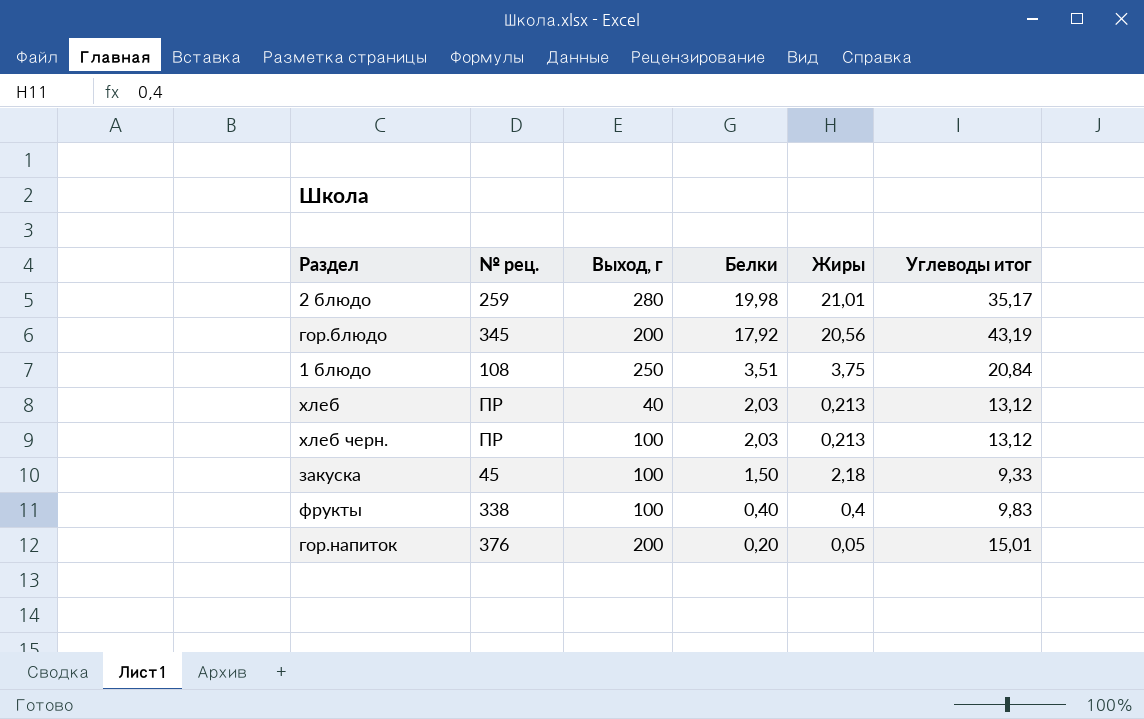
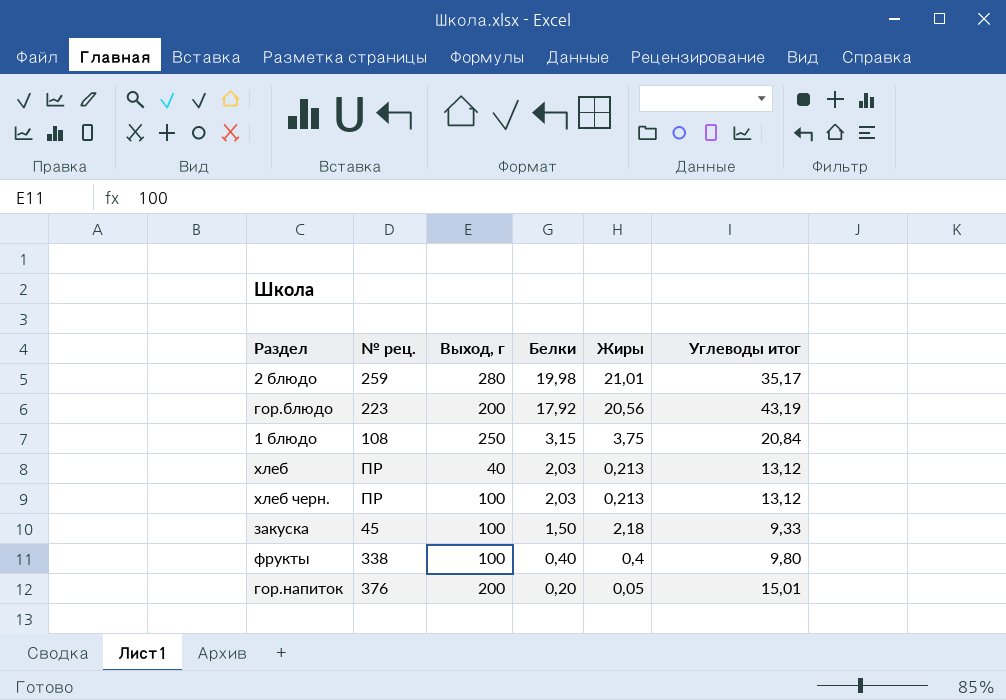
гор.блюдо | № рец.: 345 -> 223
1 блюдо | Белки: 3,51 -> 3,15
фрукты | Углеводы итог: 9,83 -> 9,80

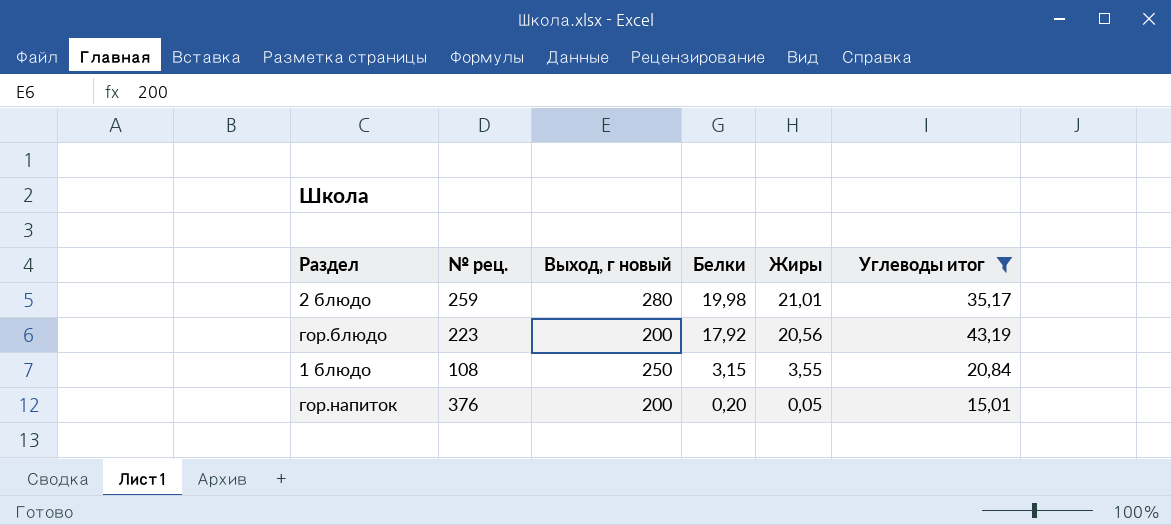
filter: none -> Углеводы итог >= 15,01
column name: Выход, г -> Выход, г новый
1 блюдо | Жиры: 3,75 -> 3,55

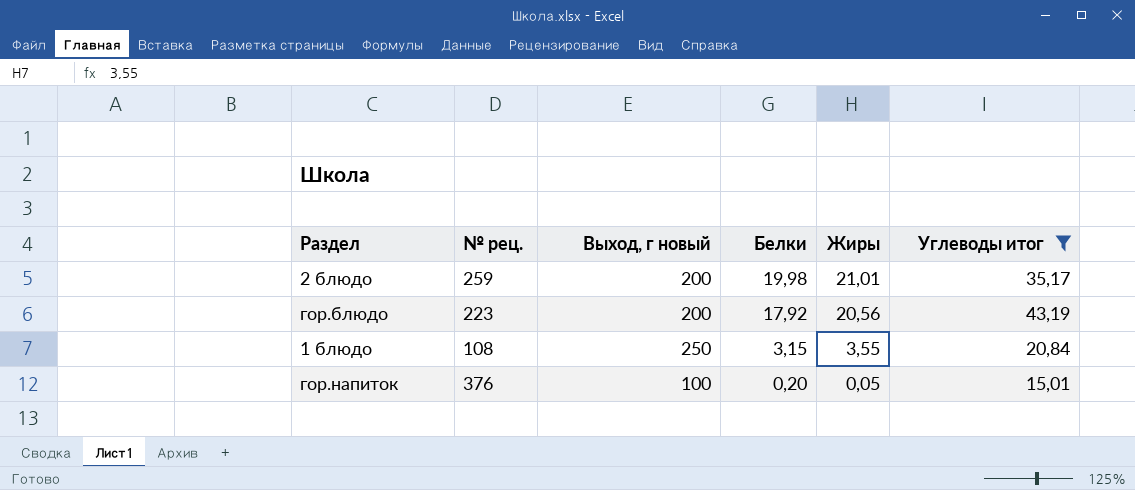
2 блюдо | Выход, г новый: 280 -> 200
гор.напиток | Выход, г новый: 200 -> 100

